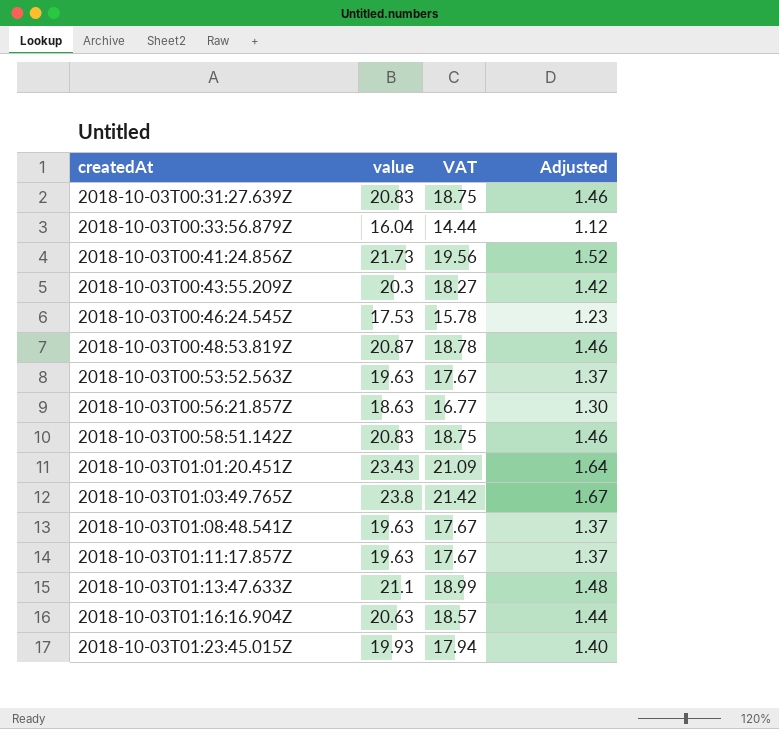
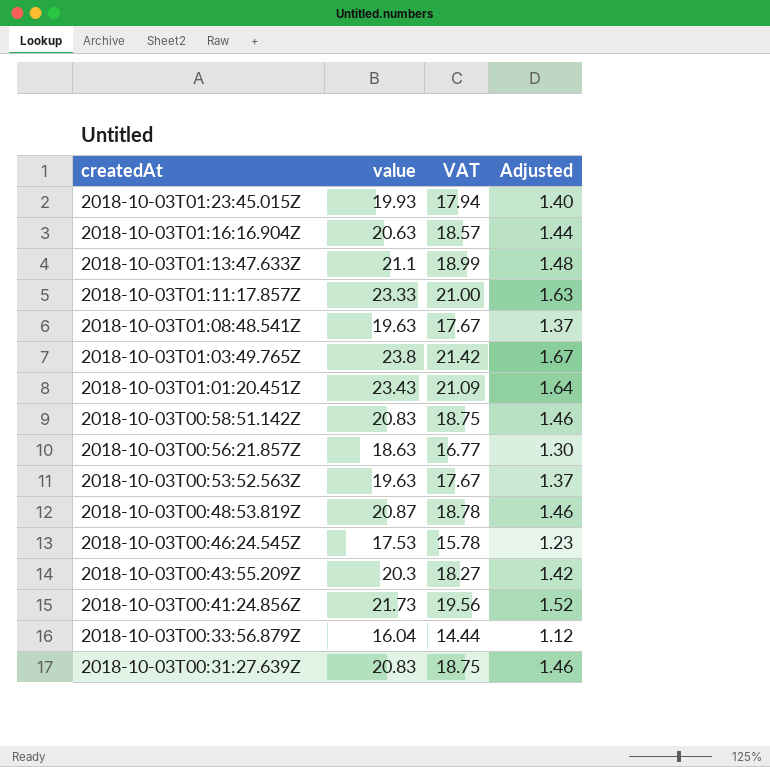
row order: createdAt ascending -> createdAt descending
2018-10-03T01:11:17.857Z | value: 19.63 -> 23.33
2018-10-03T01:11:17.857Z | VAT: 17.67 -> 21.00
2018-10-03T01:11:17.857Z | Adjusted: 1.37 -> 1.63

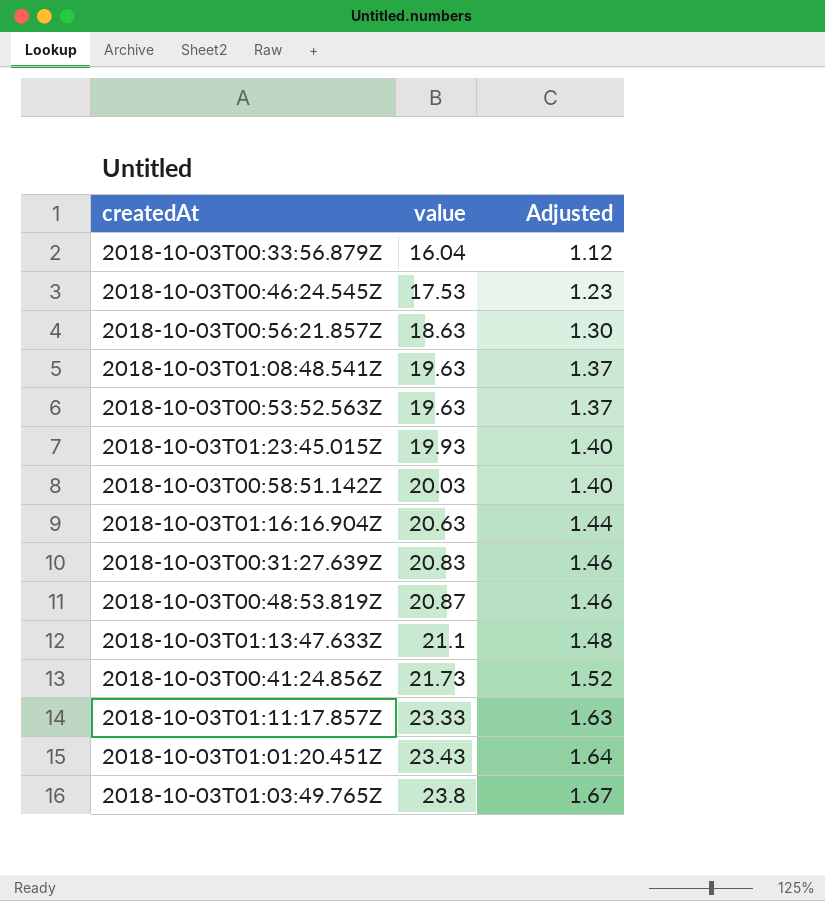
row order: createdAt descending -> value ascending
column VAT | formula: [value] * 0.9 -> none
row 2018-10-03T00:43:55.209Z: 20.3 | 18.27 | 1.42 -> none
2018-10-03T00:58:51.142Z | value: 20.83 -> 20.03
2018-10-03T00:58:51.142Z | Adjusted: 1.46 -> 1.40

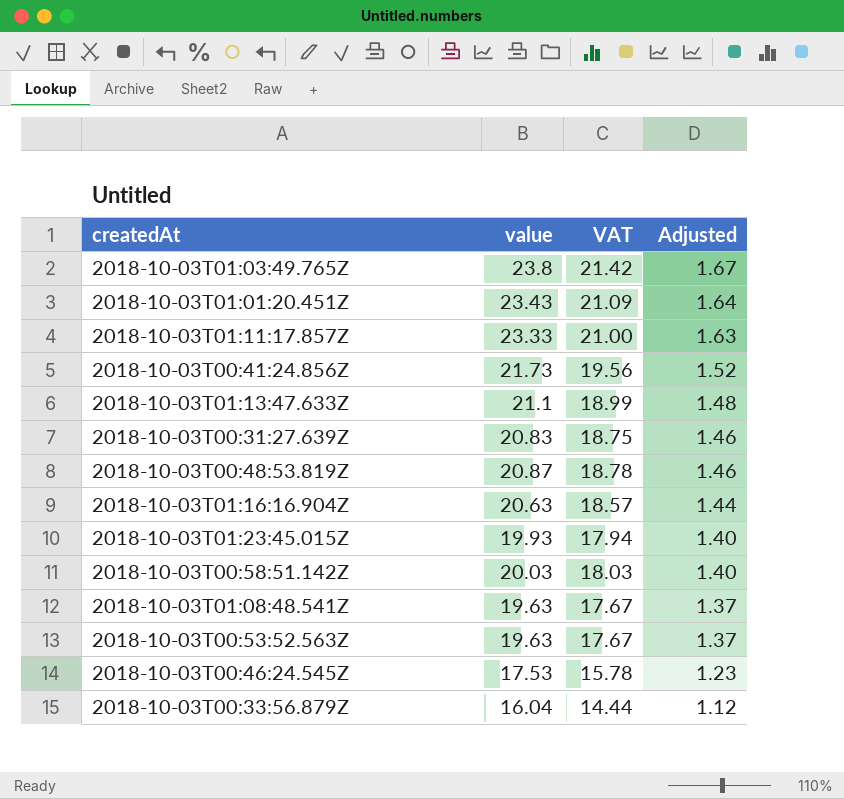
row order: value ascending -> Adjusted descending
column VAT | formula: none -> [value] * 0.9
row 2018-10-03T00:56:21.857Z: 18.63 | 1.30 -> none

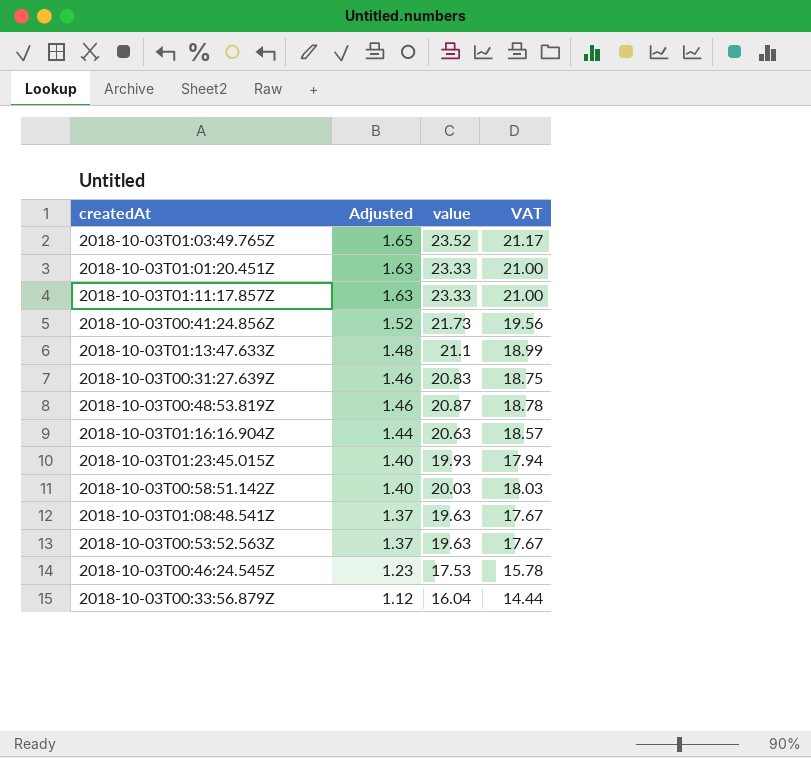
column Adjusted | position: 4 -> 2
2018-10-03T01:03:49.765Z | Adjusted: 1.67 -> 1.65
2018-10-03T01:03:49.765Z | value: 23.8 -> 23.52
2018-10-03T01:03:49.765Z | VAT: 21.42 -> 21.17
2018-10-03T01:01:20.451Z | Adjusted: 1.64 -> 1.63
2018-10-03T01:01:20.451Z | value: 23.43 -> 23.33
2018-10-03T01:01:20.451Z | VAT: 21.09 -> 21.00

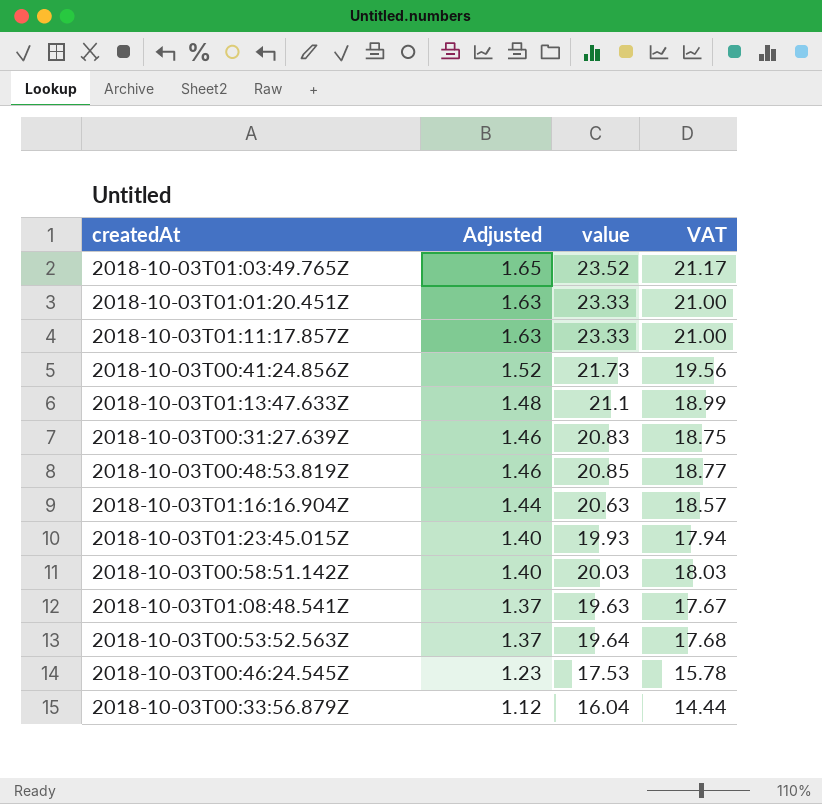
2018-10-03T00:48:53.819Z | value: 20.87 -> 20.85
2018-10-03T00:48:53.819Z | VAT: 18.78 -> 18.77
2018-10-03T00:53:52.563Z | value: 19.63 -> 19.64
2018-10-03T00:53:52.563Z | VAT: 17.67 -> 17.68

